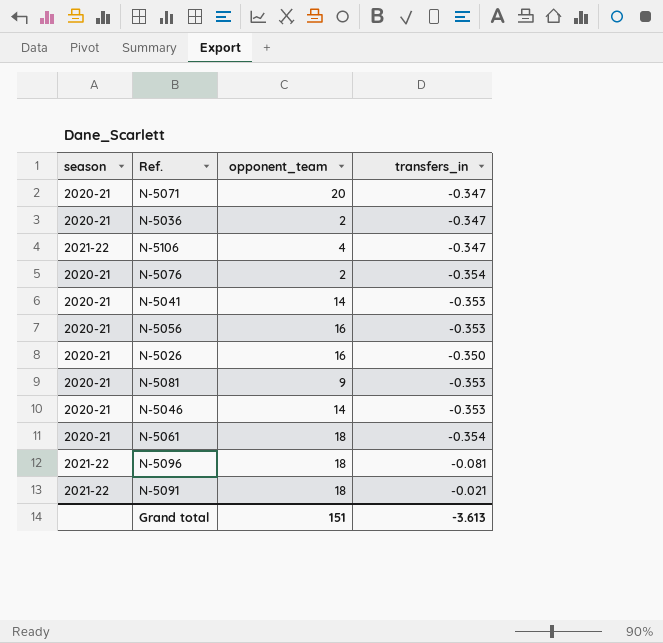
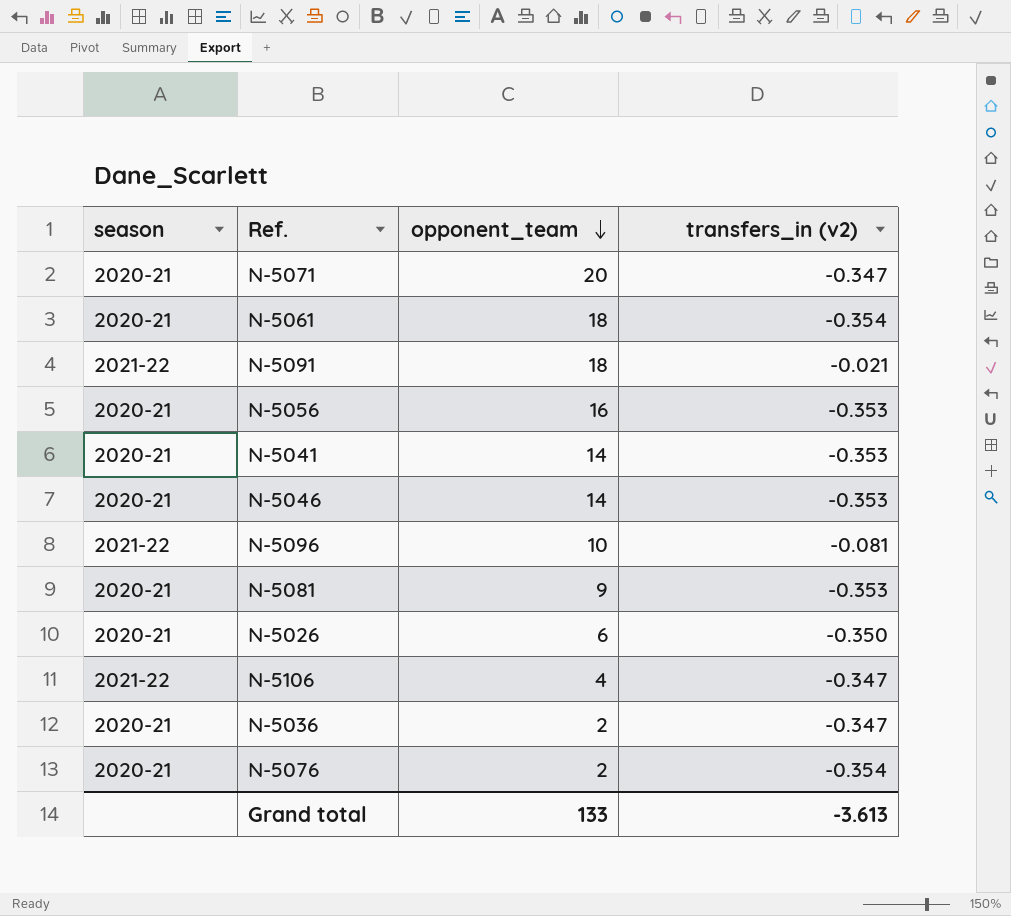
row order: none -> opponent_team descending
column name: transfers_in -> transfers_in (v2)
N-5096 | opponent_team: 18 -> 10
N-5026 | opponent_team: 16 -> 6
Grand total | opponent_team: 151 -> 133

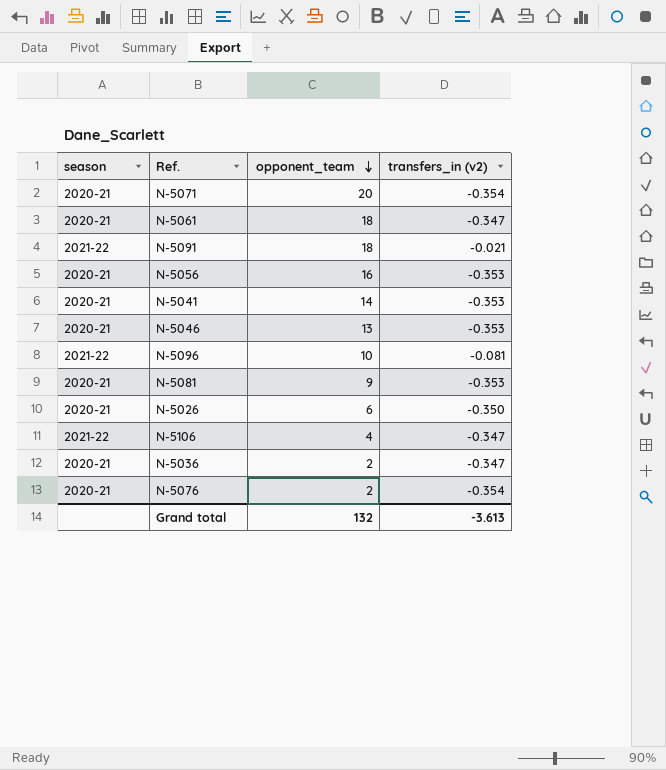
N-5071 | transfers_in (v2): -0.347 -> -0.354
N-5061 | transfers_in (v2): -0.354 -> -0.347
N-5046 | opponent_team: 14 -> 13
Grand total | opponent_team: 133 -> 132

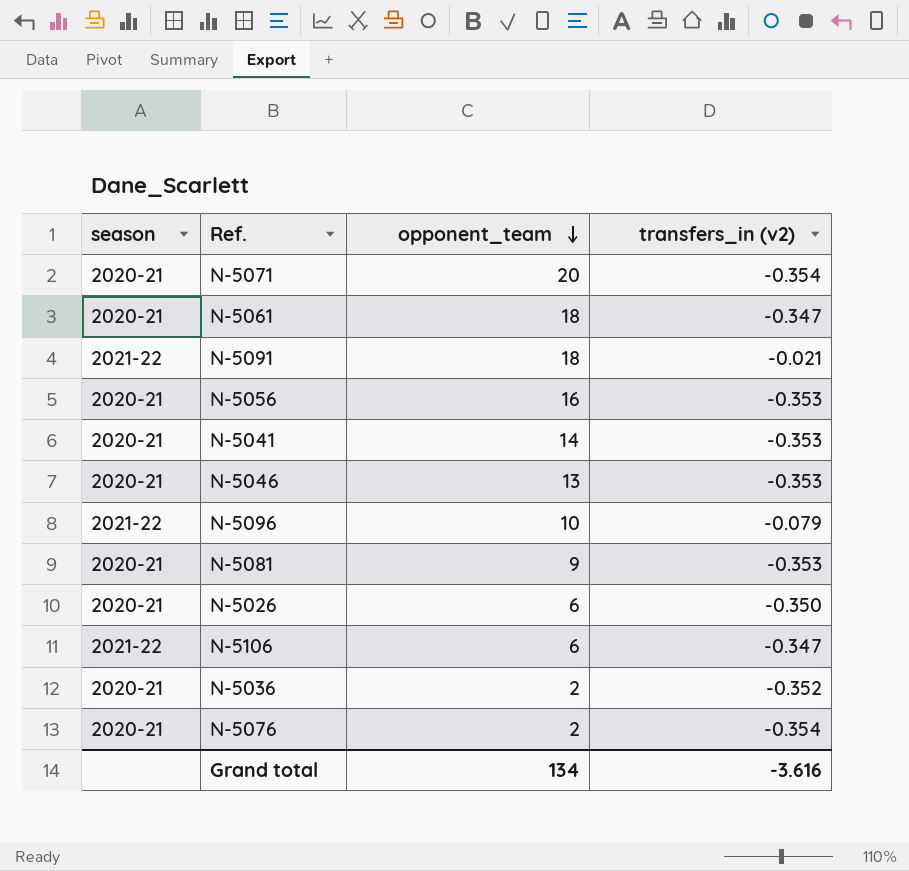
N-5096 | transfers_in (v2): -0.081 -> -0.079
N-5106 | opponent_team: 4 -> 6
N-5036 | transfers_in (v2): -0.347 -> -0.352
Grand total | opponent_team: 132 -> 134
Grand total | transfers_in (v2): -3.613 -> -3.616

